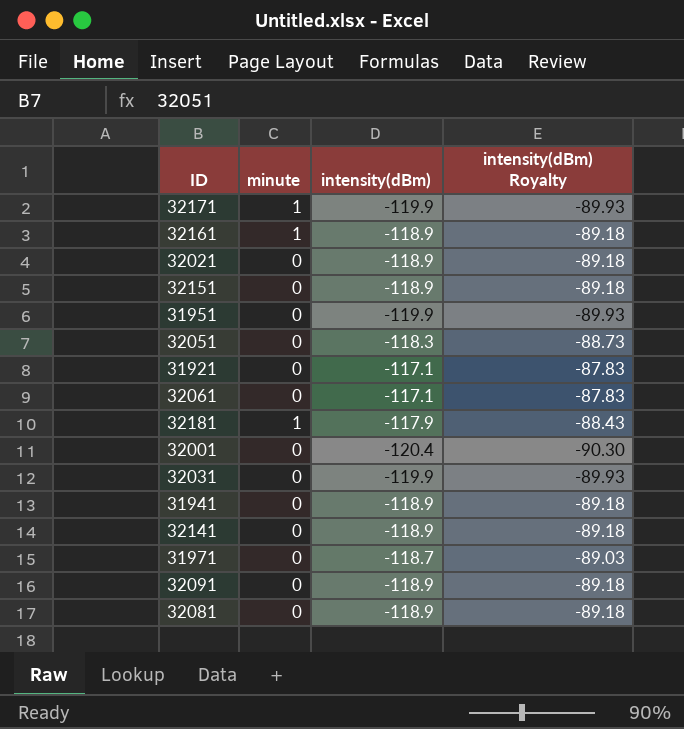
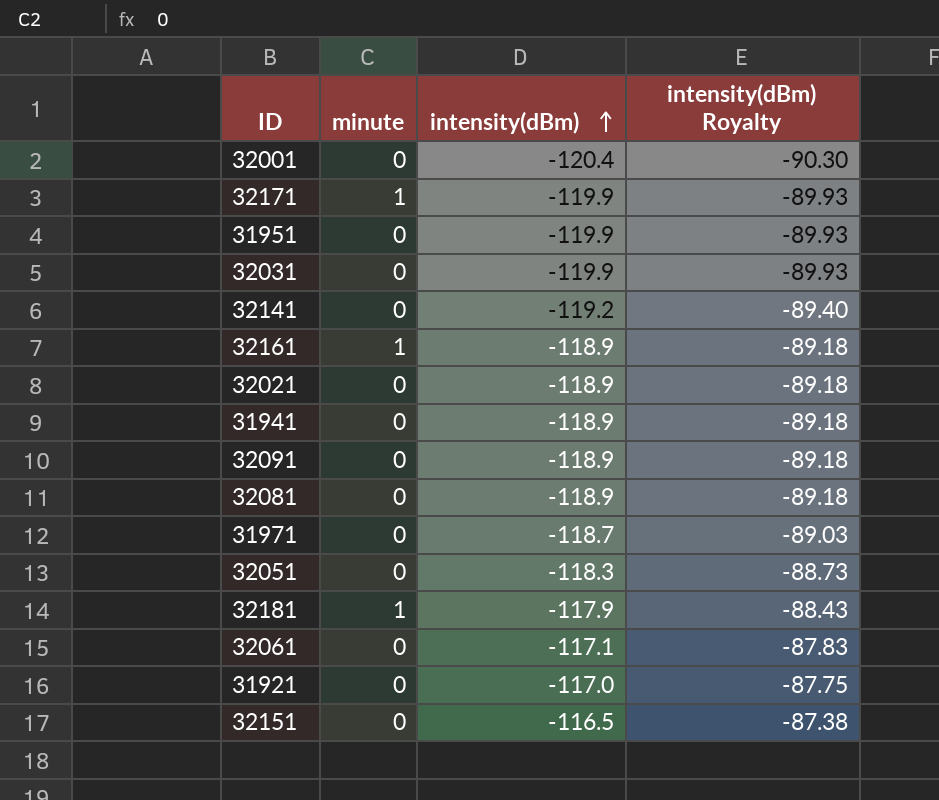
row order: none -> intensity(dBm) ascending
32141 | intensity(dBm): -118.9 -> -119.2
32141 | intensity(dBm) Royalty: -89.18 -> -89.40
31921 | intensity(dBm): -117.1 -> -117.0
31921 | intensity(dBm) Royalty: -87.83 -> -87.75
32151 | intensity(dBm): -118.9 -> -116.5
32151 | intensity(dBm) Royalty: -89.18 -> -87.38

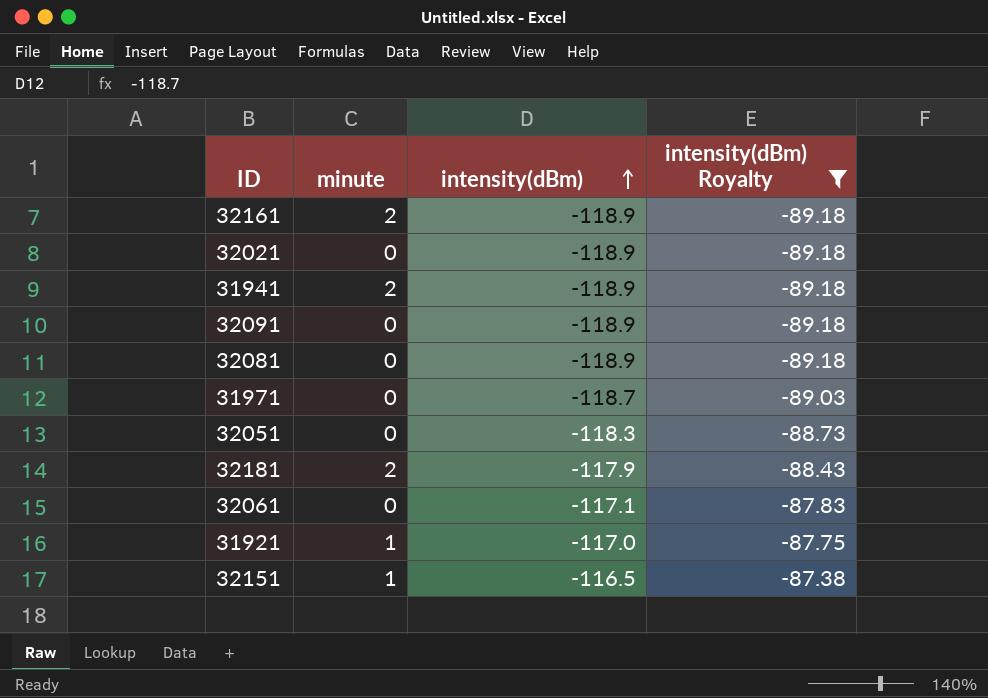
filter: none -> intensity(dBm) Royalty >= -89.18
32161 | minute: 1 -> 2
31941 | minute: 0 -> 2
32181 | minute: 1 -> 2
31921 | minute: 0 -> 1
32151 | minute: 0 -> 1

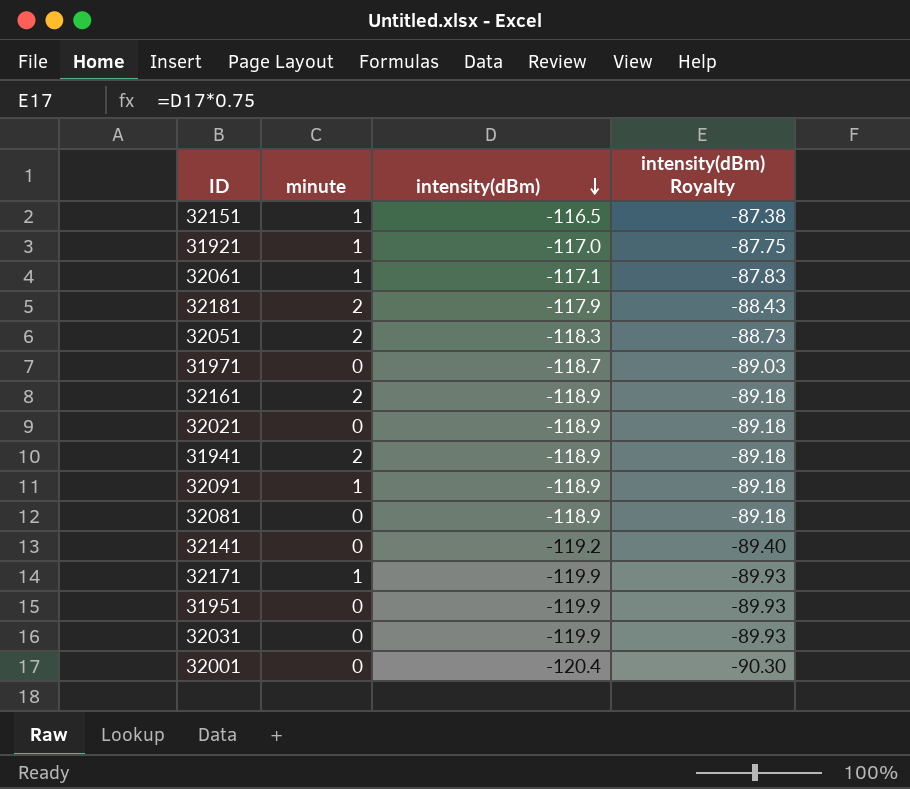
filter: intensity(dBm) Royalty >= -89.18 -> none
row order: intensity(dBm) ascending -> intensity(dBm) descending
32061 | minute: 0 -> 1
32051 | minute: 0 -> 2
32091 | minute: 0 -> 1

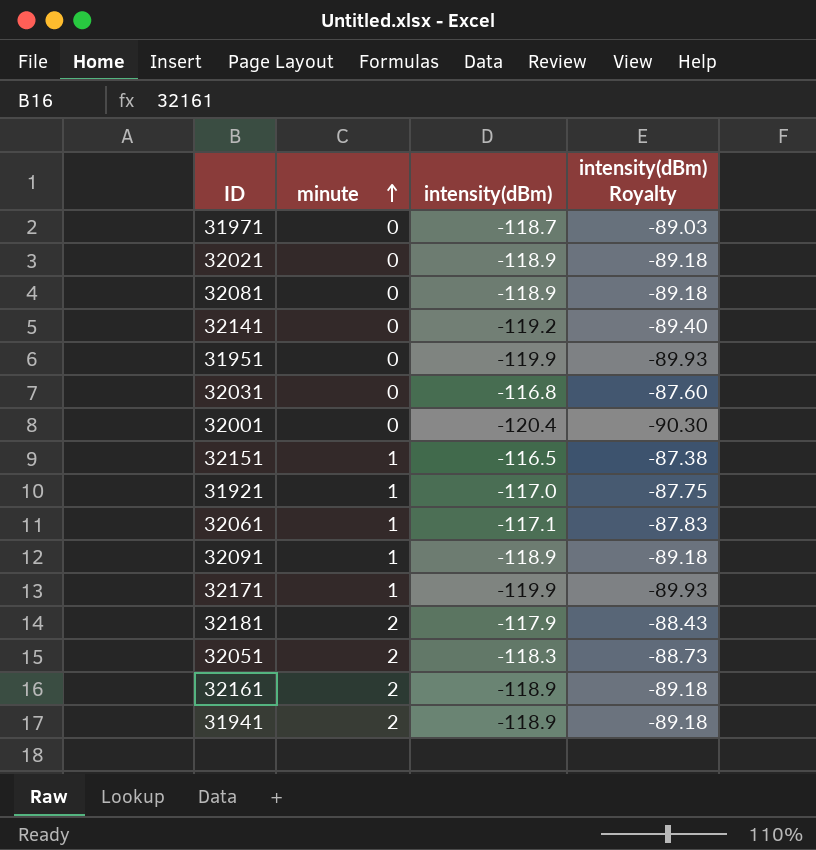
row order: intensity(dBm) descending -> minute ascending
32031 | intensity(dBm): -119.9 -> -116.8
32031 | intensity(dBm) Royalty: -89.93 -> -87.60

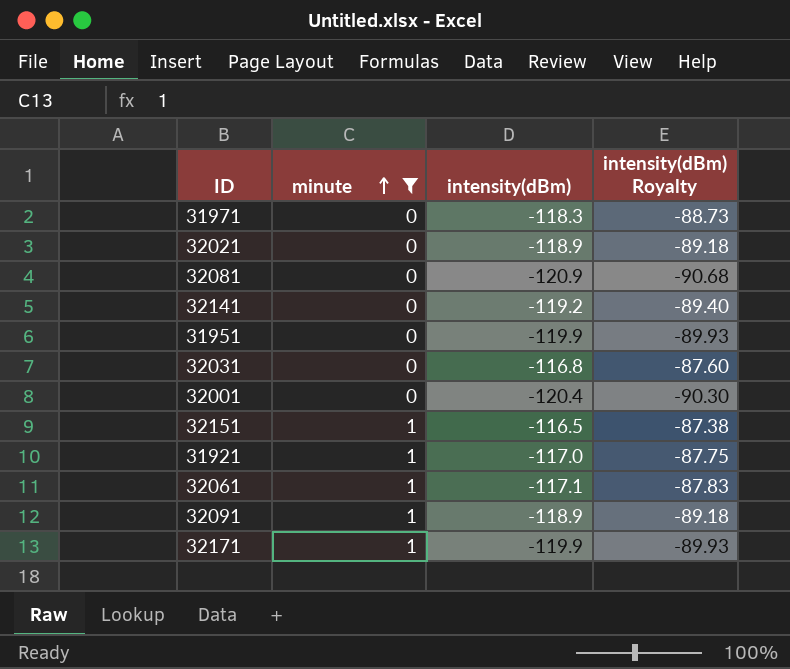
filter: none -> minute != 2
31971 | intensity(dBm): -118.7 -> -118.3
31971 | intensity(dBm) Royalty: -89.03 -> -88.73
32081 | intensity(dBm): -118.9 -> -120.9
32081 | intensity(dBm) Royalty: -89.18 -> -90.68

